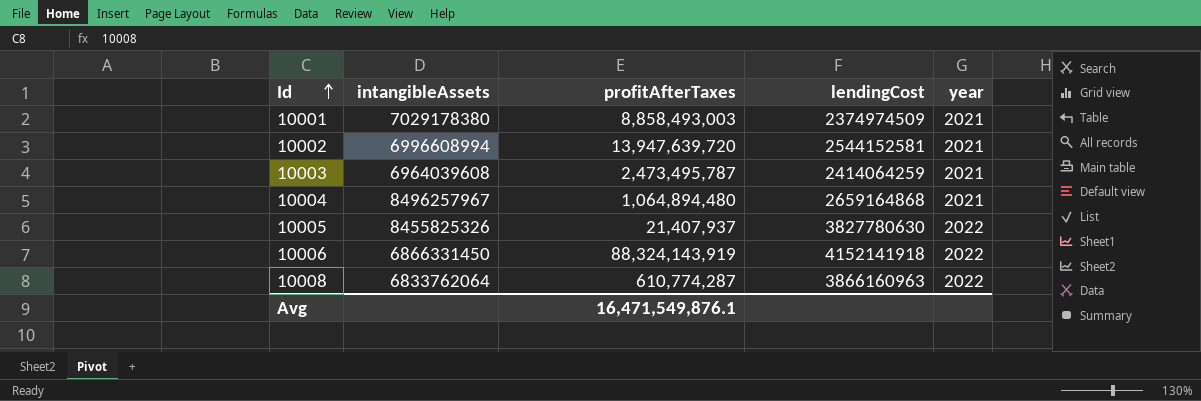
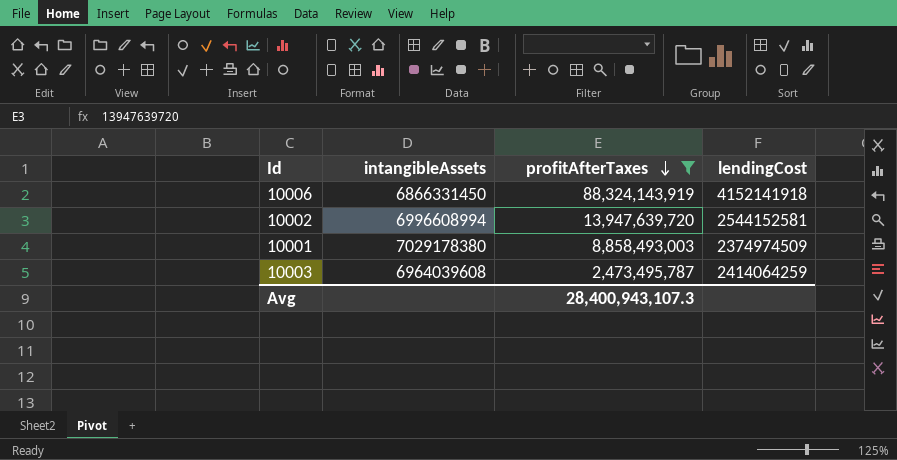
filter: none -> profitAfterTaxes >= 2,473,495,787
row order: Id ascending -> profitAfterTaxes descending
column year | position: 5 -> none
Avg | profitAfterTaxes: 16,471,549,876.1 -> 28,400,943,107.3

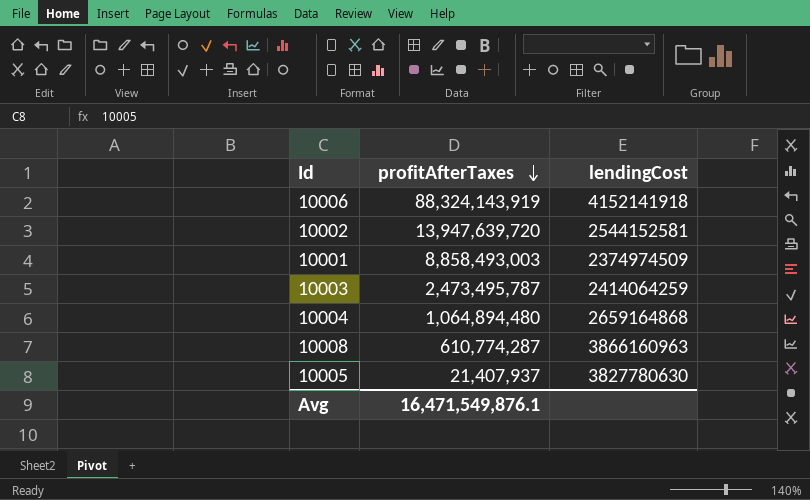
filter: profitAfterTaxes >= 2,473,495,787 -> none
column intangibleAssets | position: 2 -> none
Avg | profitAfterTaxes: 28,400,943,107.3 -> 16,471,549,876.1

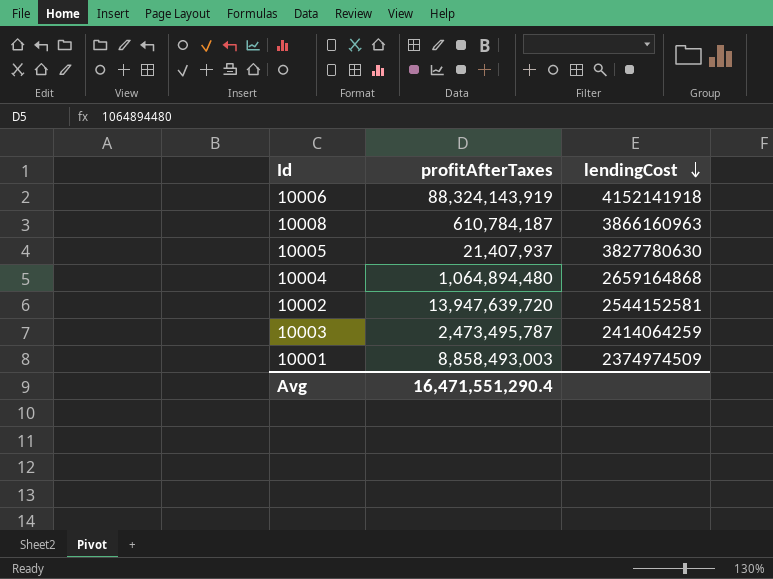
row order: profitAfterTaxes descending -> lendingCost descending
10008 | profitAfterTaxes: 610,774,287 -> 610,784,187
Avg | profitAfterTaxes: 16,471,549,876.1 -> 16,471,551,290.4

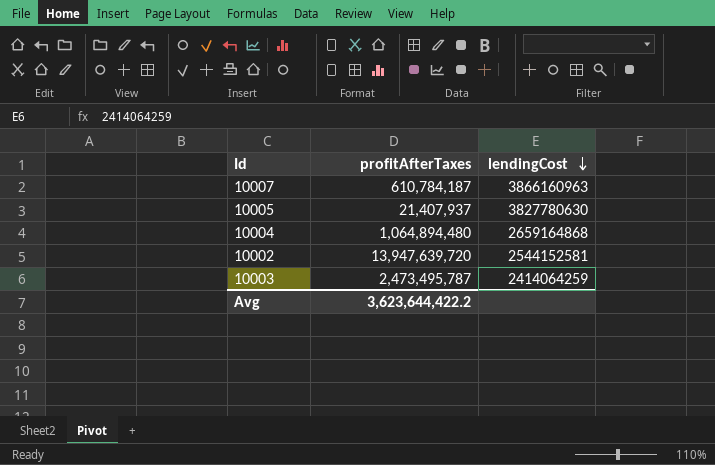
row 10006: 88,324,143,919 | 4152141918 -> none
row 10008: 610,784,187 | 3866160963 -> none
row 10001: 8,858,493,003 | 2374974509 -> none
row 10007: none -> 610,784,187 | 3866160963
Avg | profitAfterTaxes: 16,471,551,290.4 -> 3,623,644,422.2

